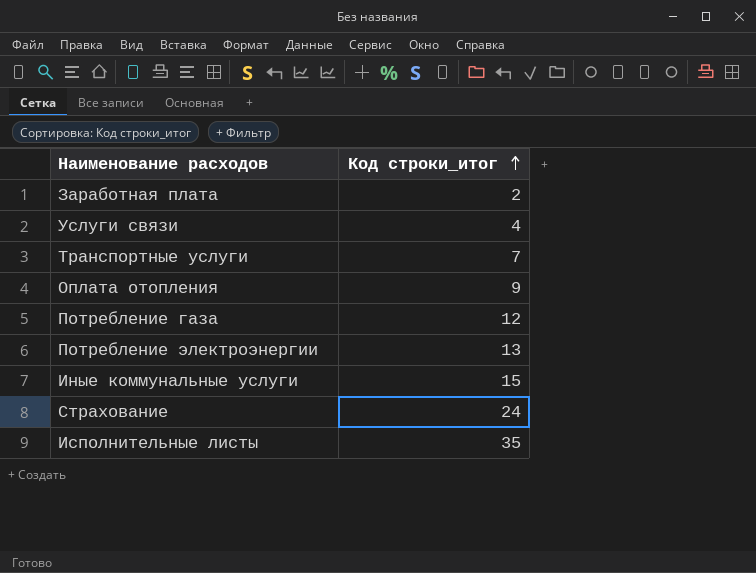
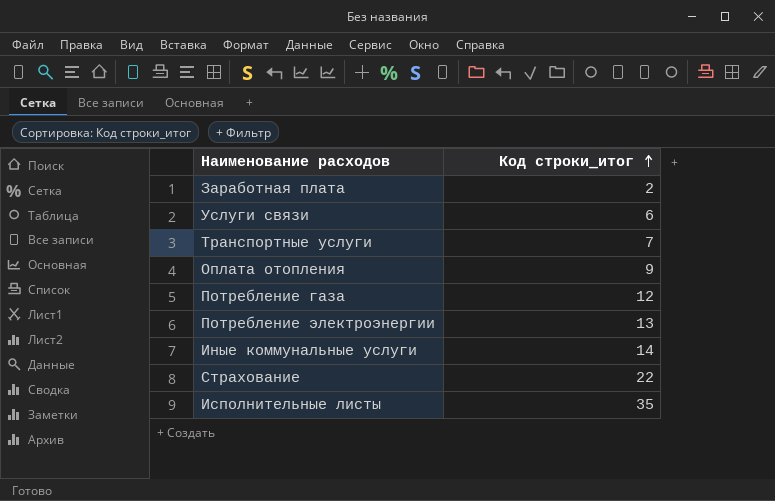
Услуги связи | Код строки_итог: 4 -> 6
Иные коммунальные услуги | Код строки_итог: 15 -> 14
Страхование | Код строки_итог: 24 -> 22

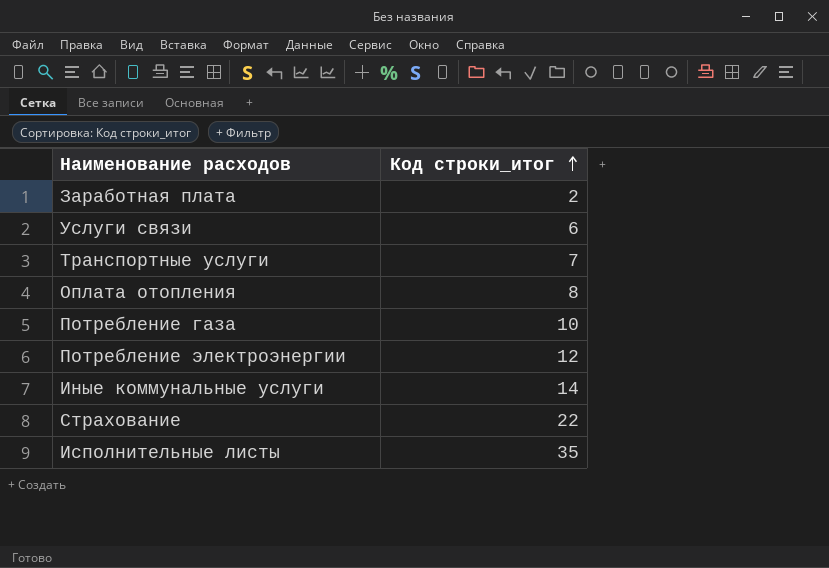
Оплата отопления | Код строки_итог: 9 -> 8
Потребление газа | Код строки_итог: 12 -> 10
Потребление электроэнергии | Код строки_итог: 13 -> 12

